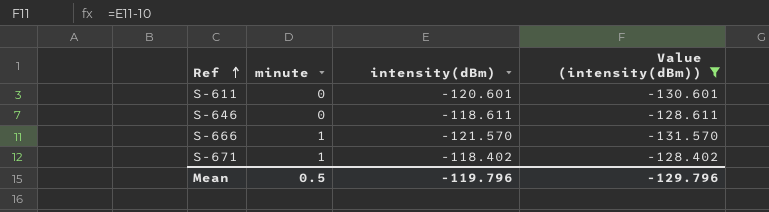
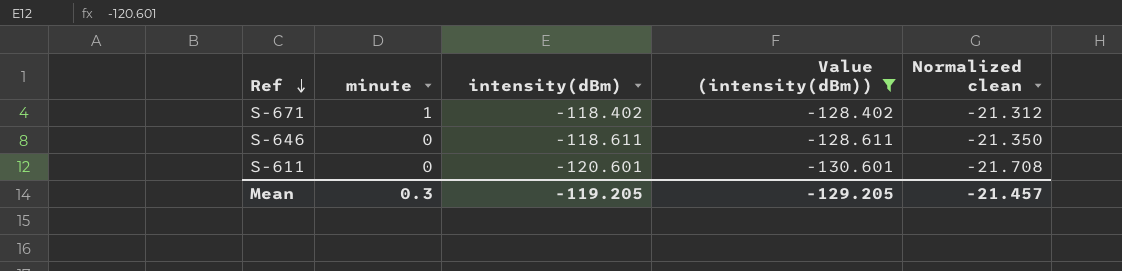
row order: Ref ascending -> Ref descending
column Normalized clean | formula: none -> [intensity(dBm)] * 0.18
row S-666: 1 | -121.570 | -131.570 -> none
Mean | minute: 0.5 -> 0.3
Mean | intensity(dBm): -119.796 -> -119.205
Mean | Value (intensity(dBm)): -129.796 -> -129.205

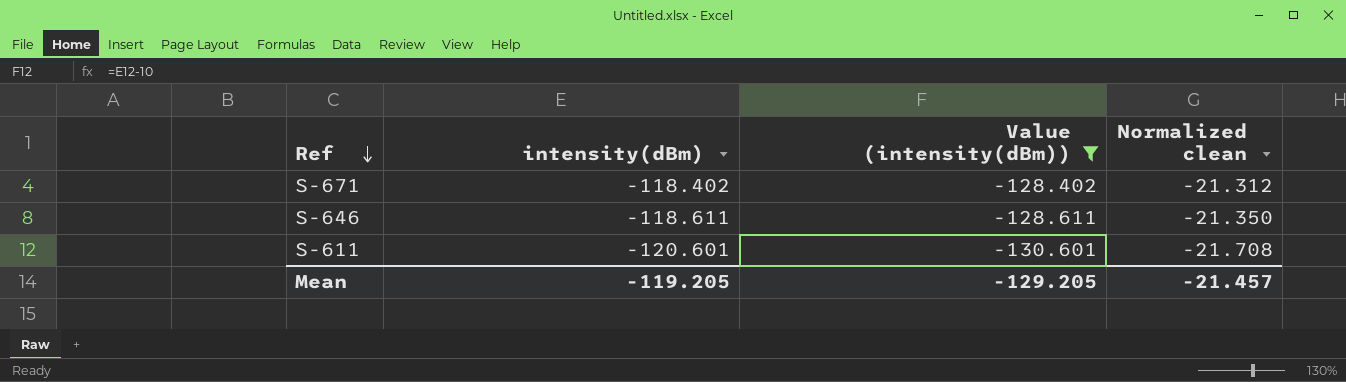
column minute | position: 2 -> none

